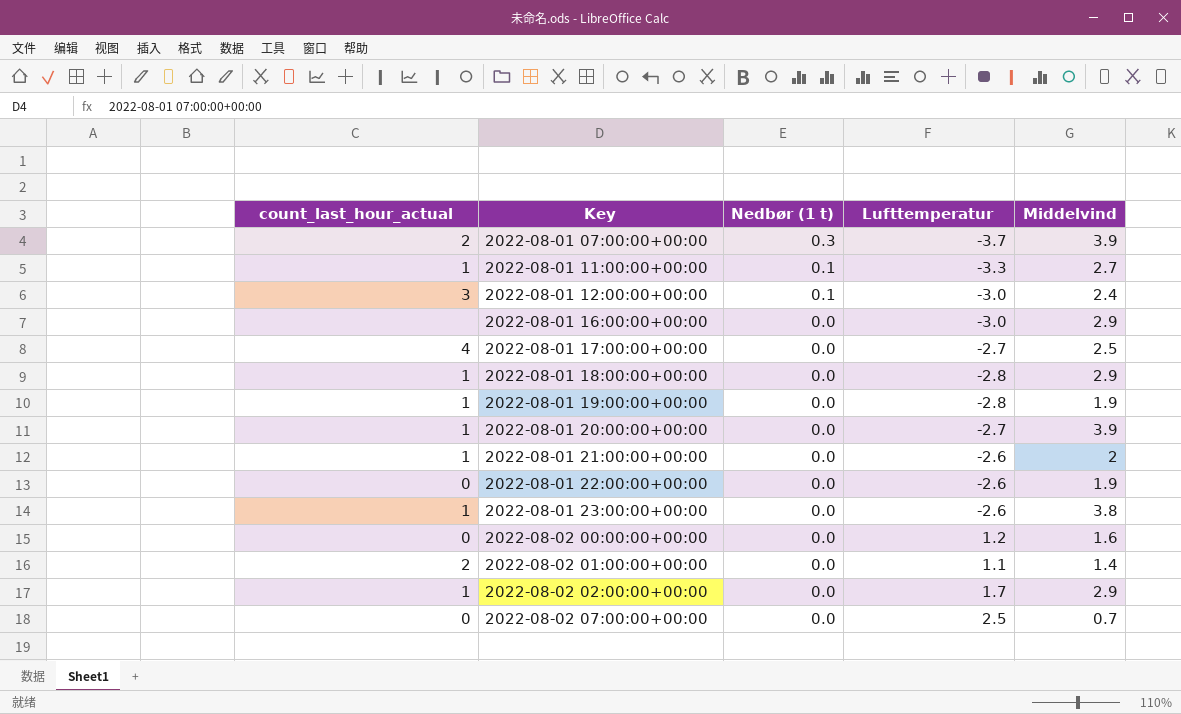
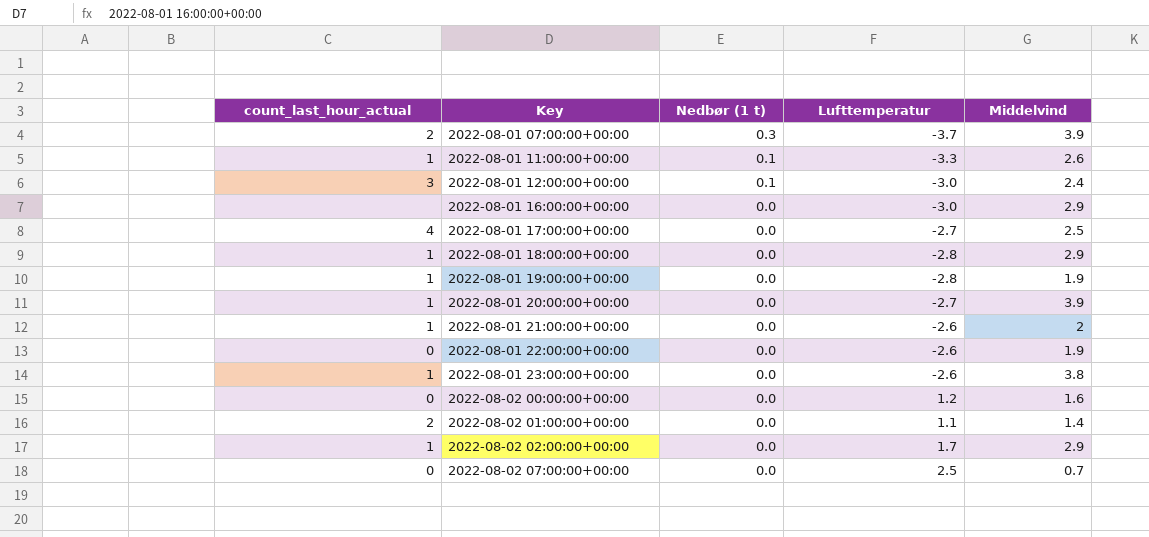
2022-08-01 11:00:00+00:00 | Middelvind: 2.7 -> 2.6

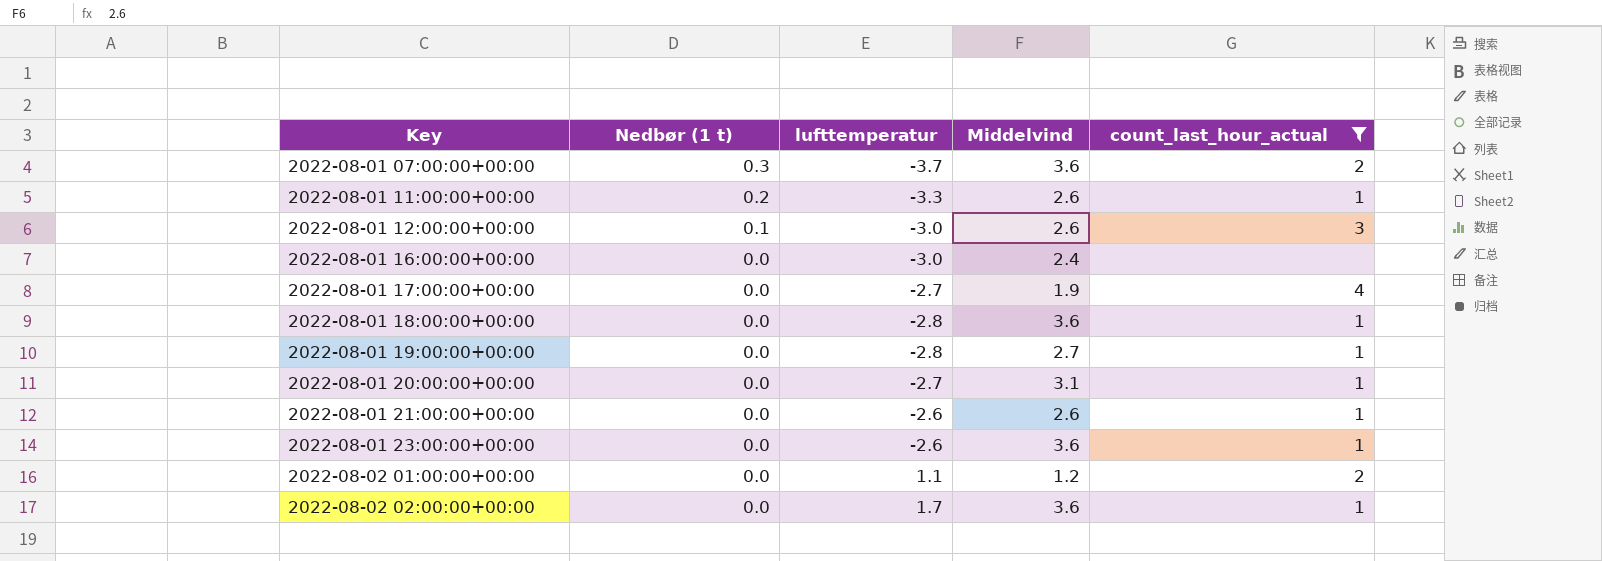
filter: none -> count_last_hour_actual != 0
column name: Lufttemperatur -> lufttemperatur
column count_last_hour_actual | position: 1 -> 5
2022-08-01 07:00:00+00:00 | Middelvind: 3.9 -> 3.6
2022-08-01 11:00:00+00:00 | Nedbør (1 t): 0.1 -> 0.2
2022-08-01 12:00:00+00:00 | Middelvind: 2.4 -> 2.6
2022-08-01 16:00:00+00:00 | Middelvind: 2.9 -> 2.4
2022-08-01 17:00:00+00:00 | Middelvind: 2.5 -> 1.9
2022-08-01 18:00:00+00:00 | Middelvind: 2.9 -> 3.6
2022-08-01 19:00:00+00:00 | Middelvind: 1.9 -> 2.7
2022-08-01 20:00:00+00:00 | Middelvind: 3.9 -> 3.1
2022-08-01 21:00:00+00:00 | Middelvind: 2 -> 2.6
2022-08-01 23:00:00+00:00 | Middelvind: 3.8 -> 3.6
2022-08-02 01:00:00+00:00 | Middelvind: 1.4 -> 1.2
2022-08-02 02:00:00+00:00 | Middelvind: 2.9 -> 3.6

